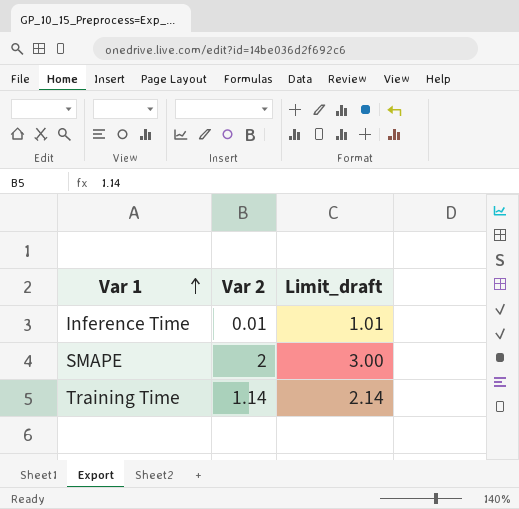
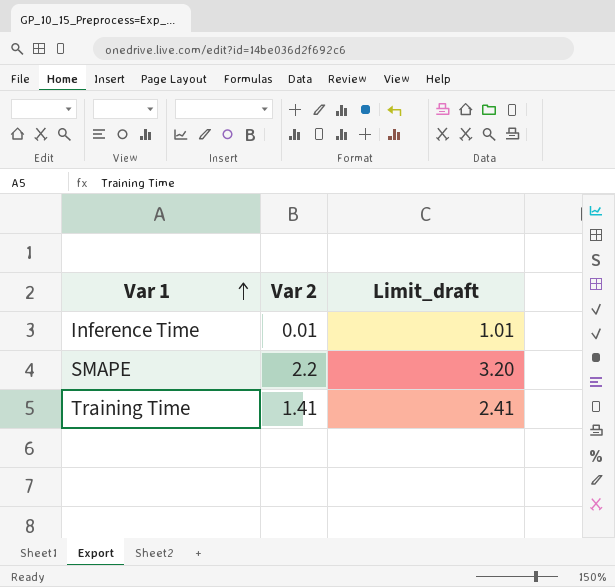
SMAPE | Var 2: 2 -> 2.2
SMAPE | Limit_draft: 3.00 -> 3.20
Training Time | Var 2: 1.14 -> 1.41
Training Time | Limit_draft: 2.14 -> 2.41

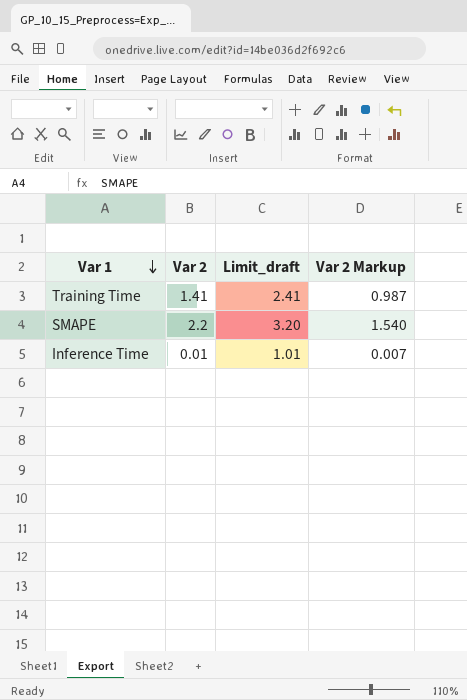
row order: Var 1 ascending -> Var 1 descending
column Var 2 Markup | formula: none -> [Var 2] * 0.7

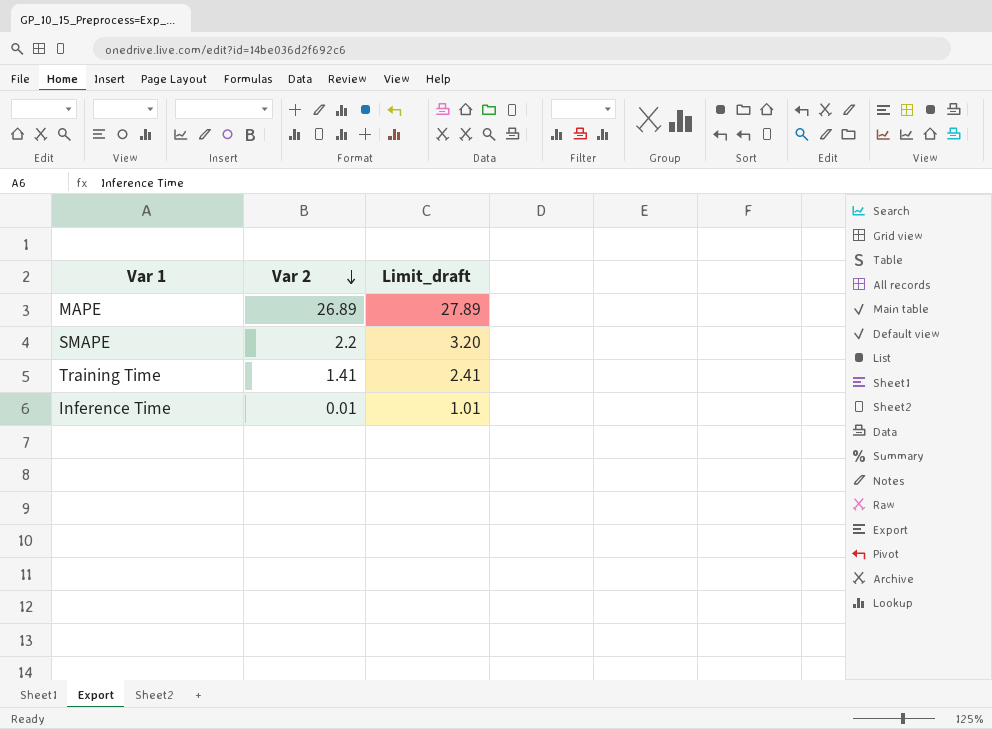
row order: Var 1 descending -> Var 2 descending
column Var 2 Markup | formula: [Var 2] * 0.7 -> none
row MAPE: none -> 26.89 | 27.89

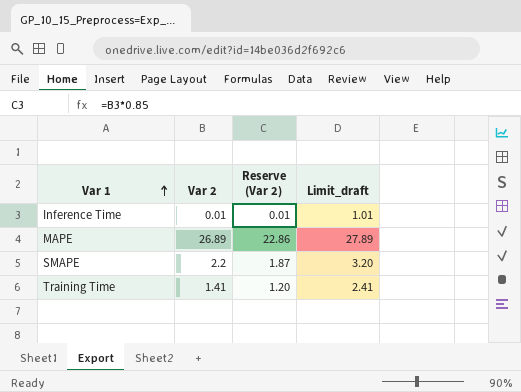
row order: Var 2 descending -> Var 1 ascending
column Reserve (Var 2) | formula: none -> [Var 2] * 0.85

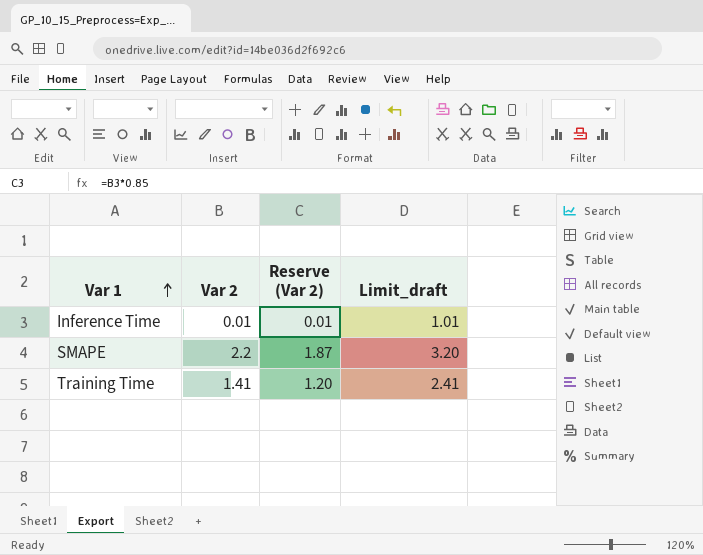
row MAPE: 26.89 | 22.86 | 27.89 -> none

